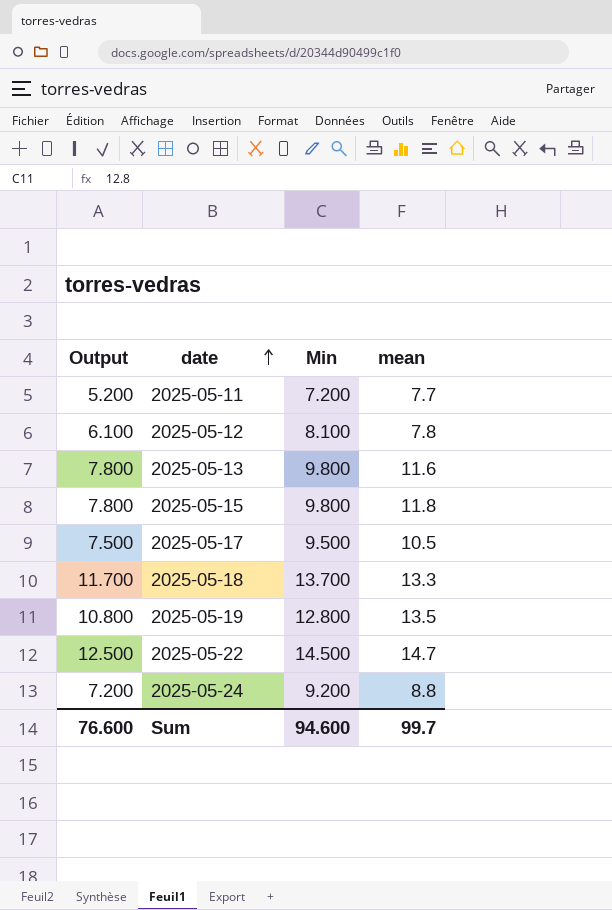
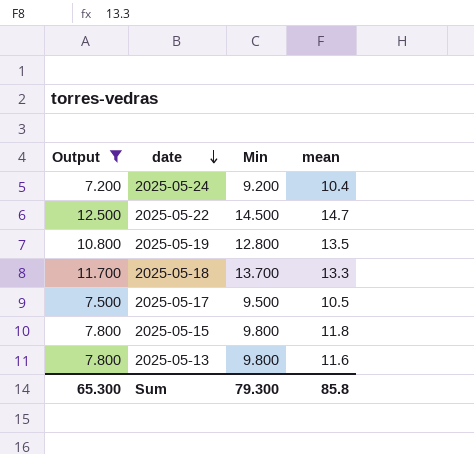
filter: none -> Output >= 7.200
row order: date ascending -> date descending
2025-05-24 | mean: 8.8 -> 10.4
Sum | Output: 76.600 -> 65.300
Sum | Min: 94.600 -> 79.300
Sum | mean: 99.7 -> 85.8

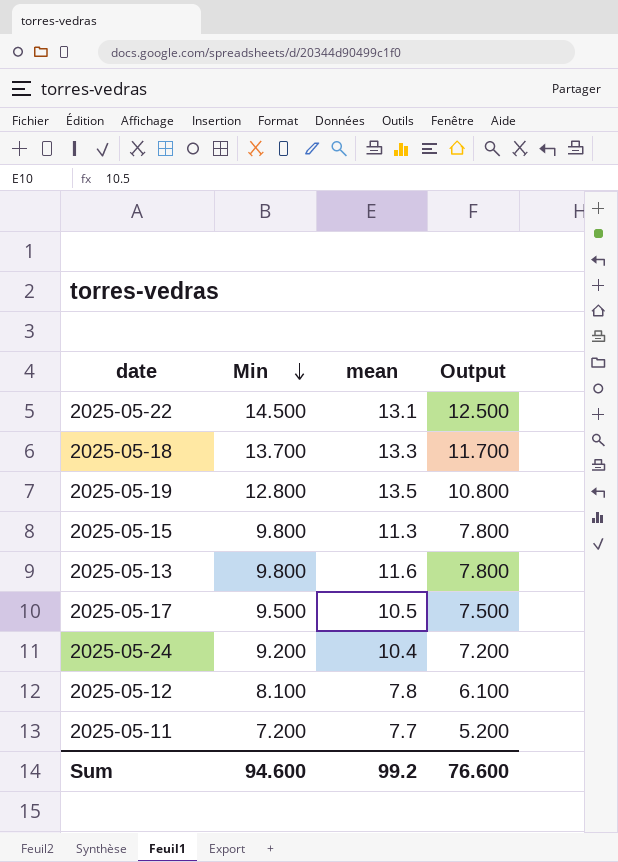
filter: Output >= 7.200 -> none
row order: date descending -> Min descending
column Output | position: 1 -> 4
2025-05-22 | mean: 14.7 -> 13.1
2025-05-15 | mean: 11.8 -> 11.3
Sum | Min: 79.300 -> 94.600
Sum | mean: 85.8 -> 99.2
Sum | Output: 65.300 -> 76.600

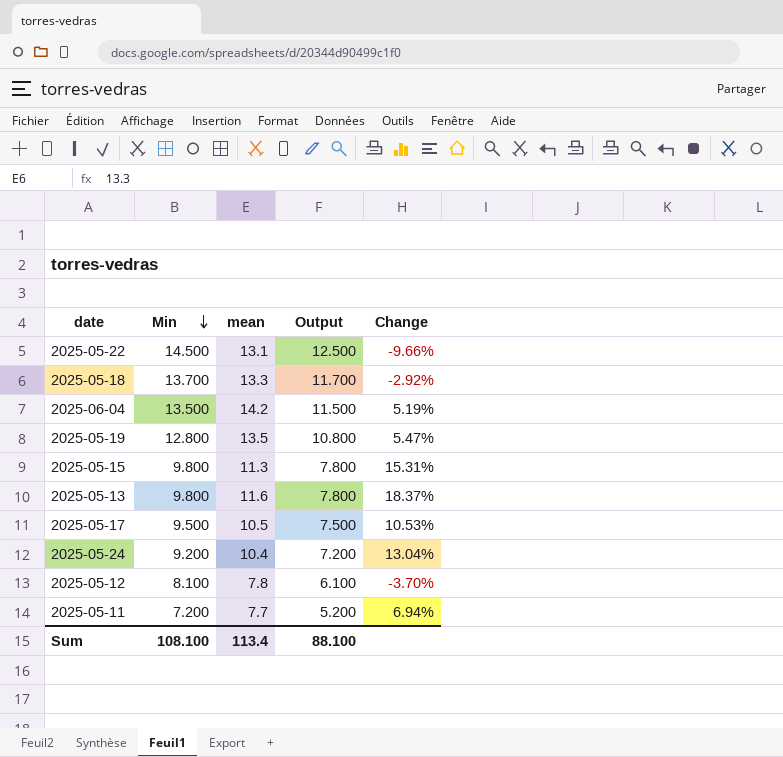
column Change | formula: none -> ([mean] - [Min]) / [Min]
row 2025-06-04: none -> 13.500 | 14.2 | 11.500 | 5.19%
Sum | Min: 94.600 -> 108.100
Sum | mean: 99.2 -> 113.4
Sum | Output: 76.600 -> 88.100

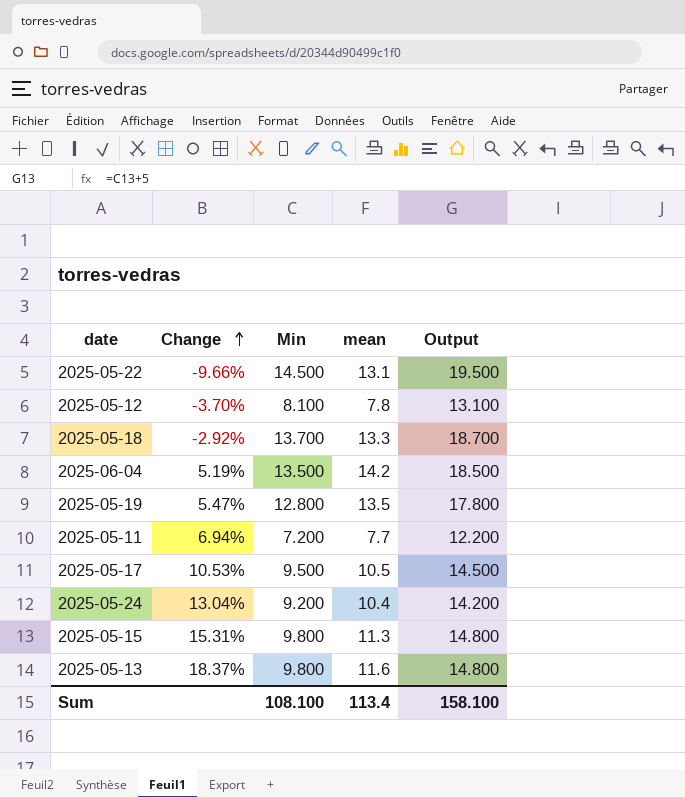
row order: Min descending -> Change ascending
column Change | position: 5 -> 2
column Output | formula: [Min] - 2 -> [Min] + 5
Sum | Output: 88.100 -> 158.100

